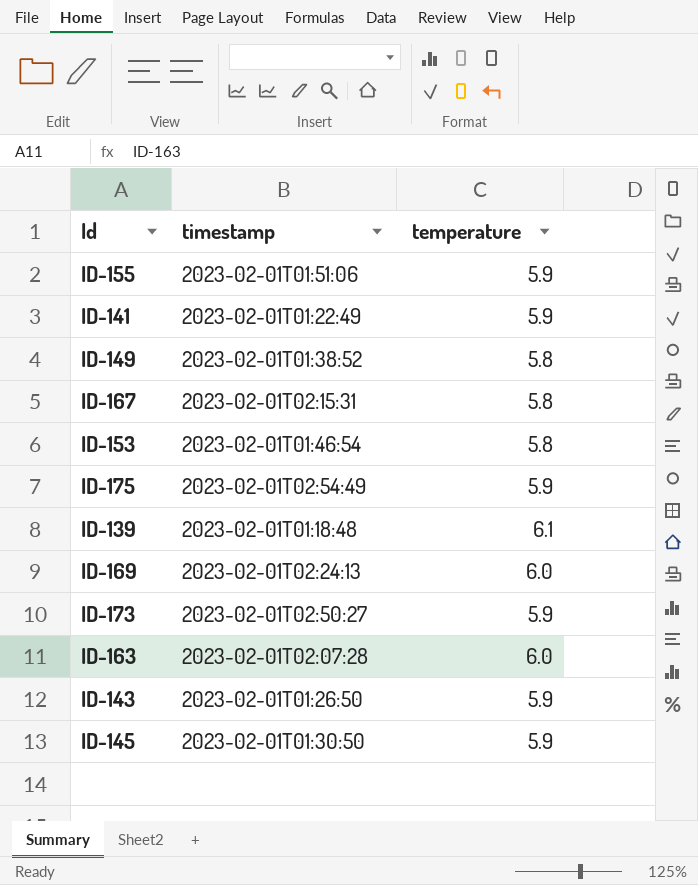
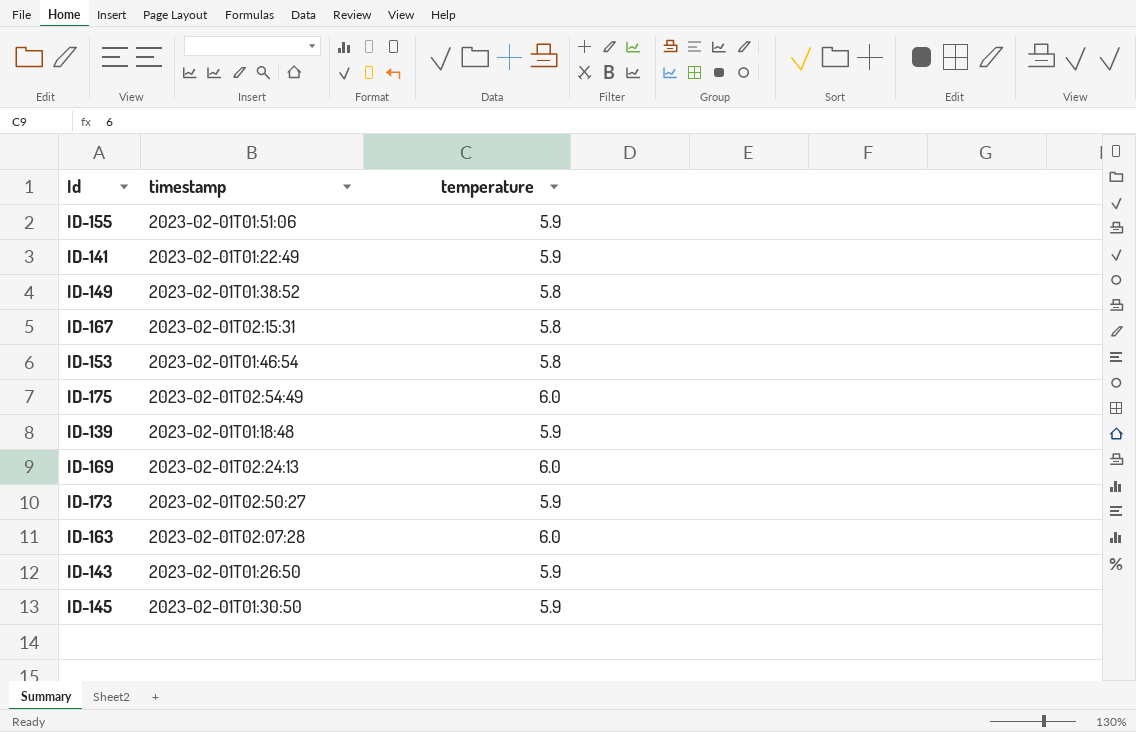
ID-175 | temperature: 5.9 -> 6.0
ID-139 | temperature: 6.1 -> 5.9

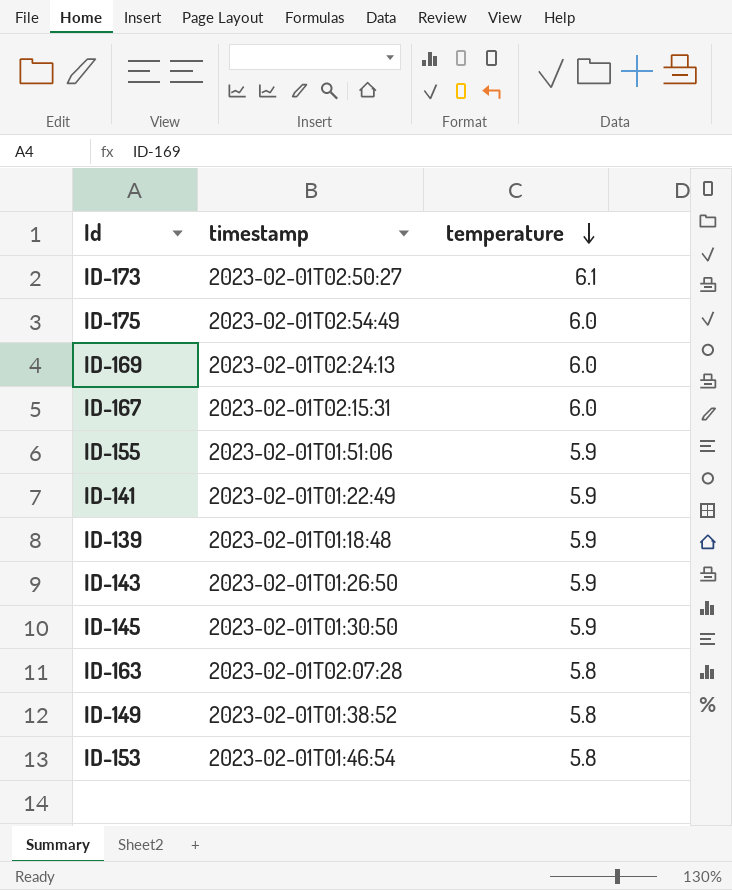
row order: none -> temperature descending
ID-173 | temperature: 5.9 -> 6.1
ID-167 | temperature: 5.8 -> 6.0
ID-163 | temperature: 6.0 -> 5.8

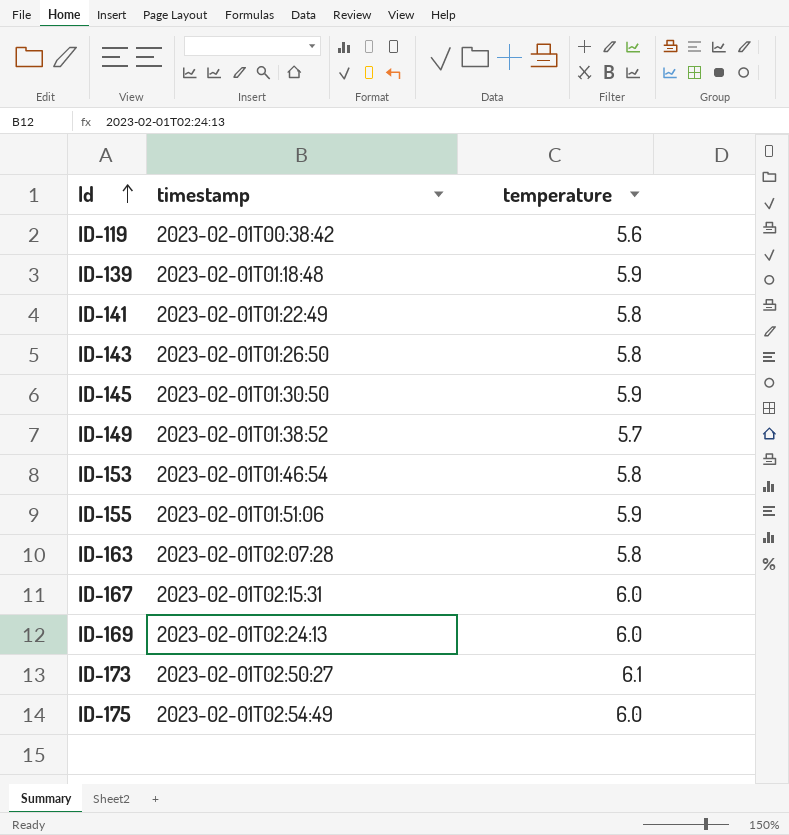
row order: temperature descending -> Id ascending
row ID-119: none -> 2023-02-01T00:38:42 | 5.6
ID-141 | temperature: 5.9 -> 5.8
ID-143 | temperature: 5.9 -> 5.8
ID-149 | temperature: 5.8 -> 5.7

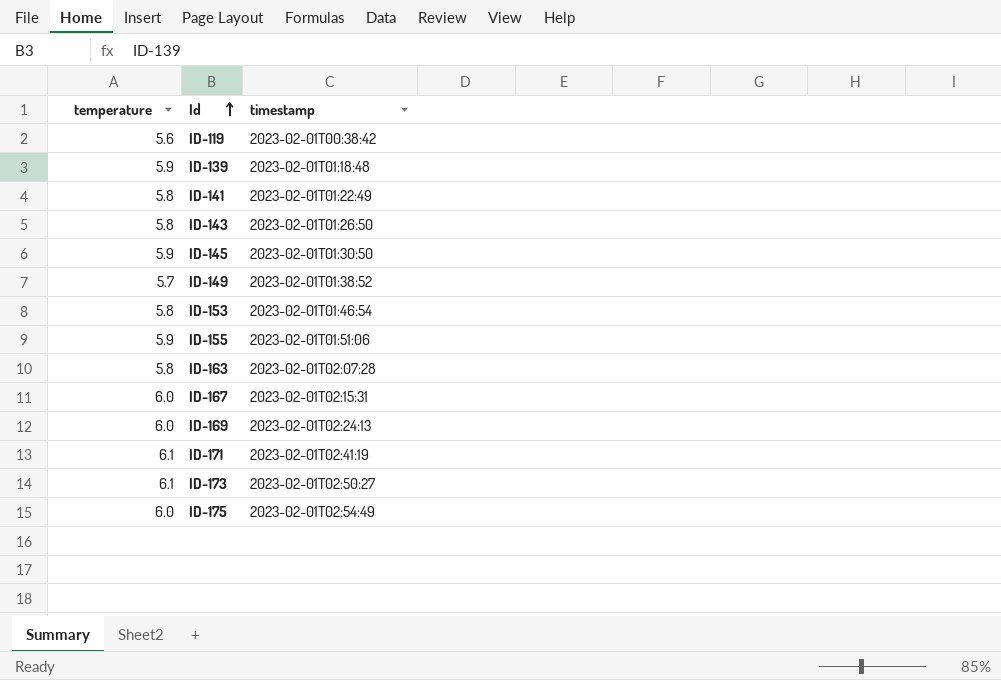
column temperature | position: 3 -> 1
row ID-171: none -> 6.1 | 2023-02-01T02:41:19

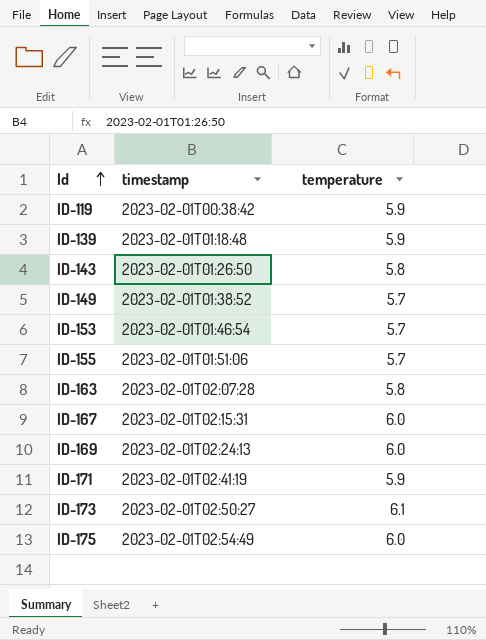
column temperature | position: 1 -> 3
row ID-141: 5.8 | 2023-02-01T01:22:49 -> none
row ID-145: 5.9 | 2023-02-01T01:30:50 -> none
ID-119 | temperature: 5.6 -> 5.9
ID-153 | temperature: 5.8 -> 5.7
ID-155 | temperature: 5.9 -> 5.7
ID-171 | temperature: 6.1 -> 5.9

